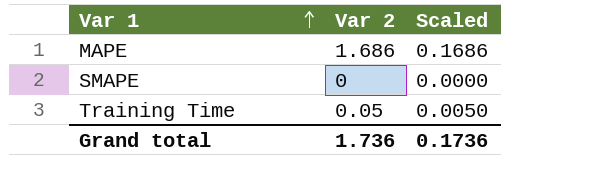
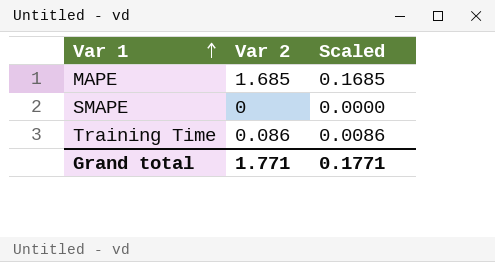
MAPE | Var 2: 1.686 -> 1.685
MAPE | Scaled: 0.1686 -> 0.1685
Training Time | Var 2: 0.05 -> 0.086
Training Time | Scaled: 0.0050 -> 0.0086
Grand total | Var 2: 1.736 -> 1.771
Grand total | Scaled: 0.1736 -> 0.1771

